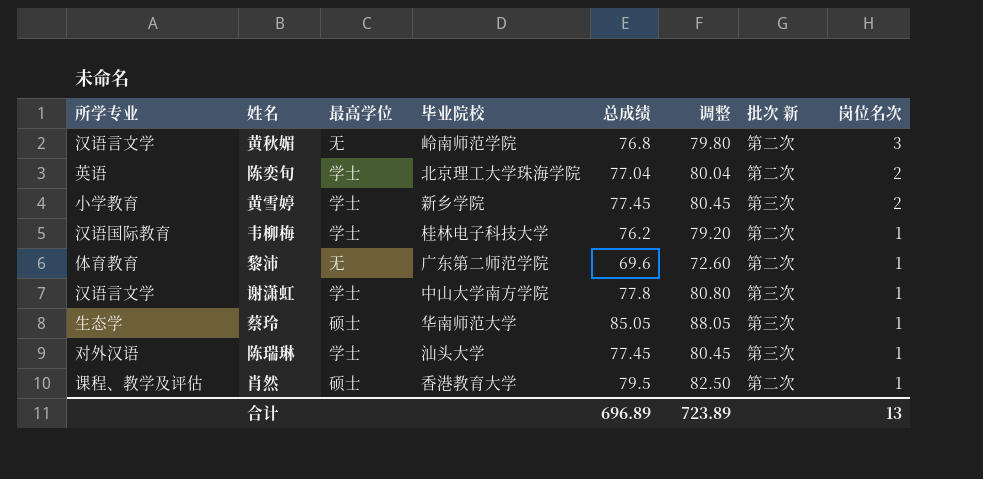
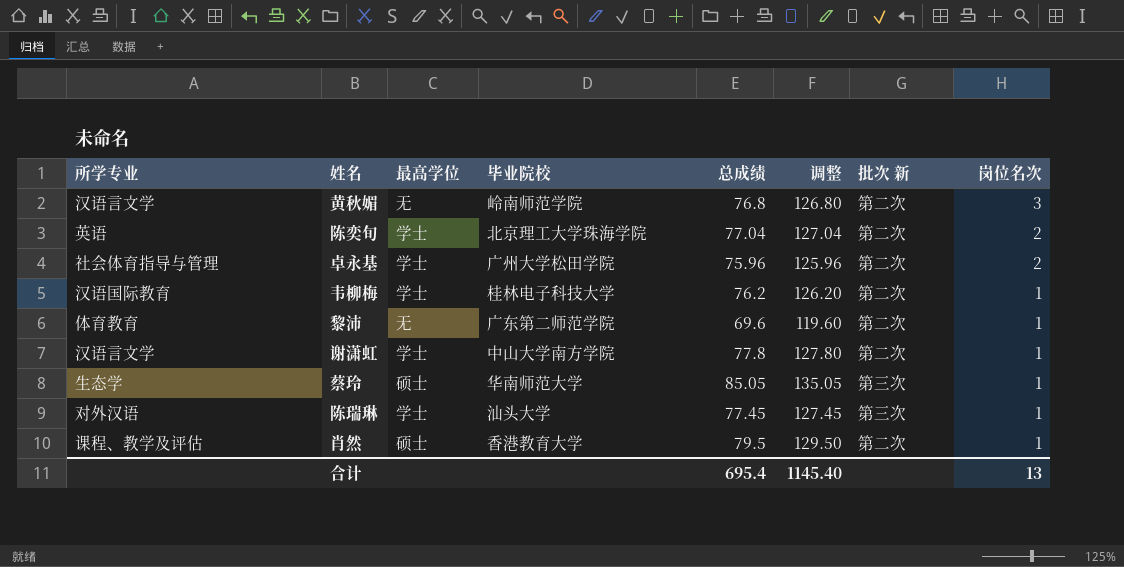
column 调整 | formula: [总成绩] + 3 -> [总成绩] + 50
row 黄雪婷: 小学教育 | 学士 | 新乡学院 | 77.45 | 80.45 | 第三次 | 2 -> none
row 卓永基: none -> 社会体育指导与管理 | 学士 | 广州大学松田学院 | 75.96 | 125.96 | 第二次 | 2
谢潇虹 | 批次 新: 第三次 -> 第二次
合计 | 总成绩: 696.89 -> 695.4
合计 | 调整: 723.89 -> 1145.40

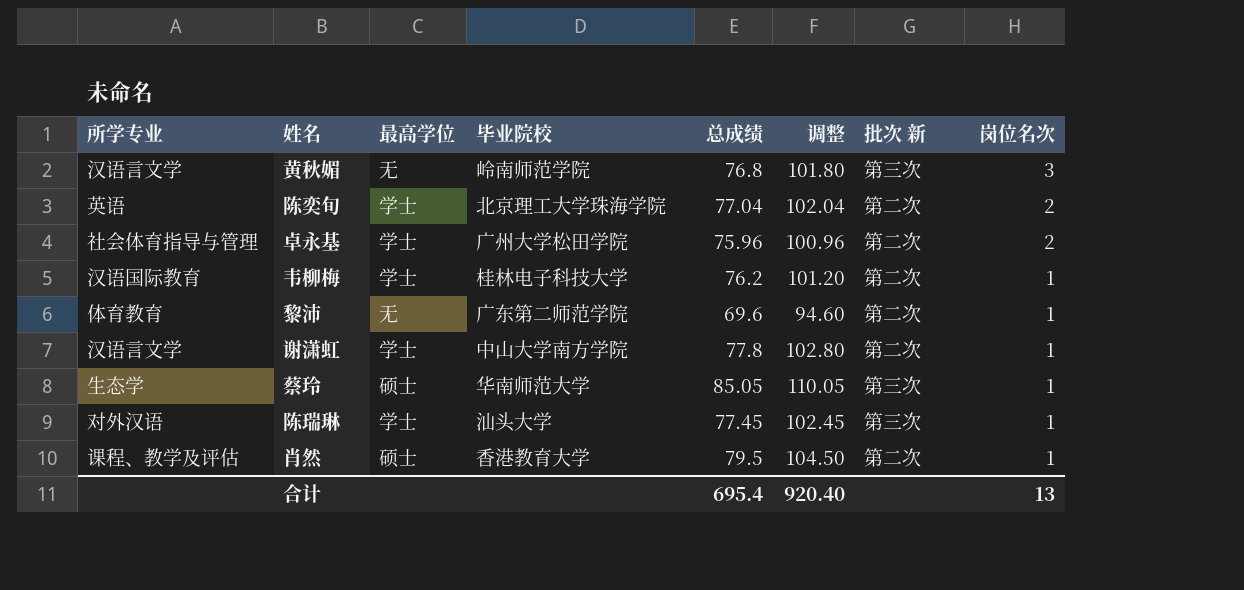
column 调整 | formula: [总成绩] + 50 -> [总成绩] + 25
黄秋媚 | 批次 新: 第二次 -> 第三次
合计 | 调整: 1145.40 -> 920.40

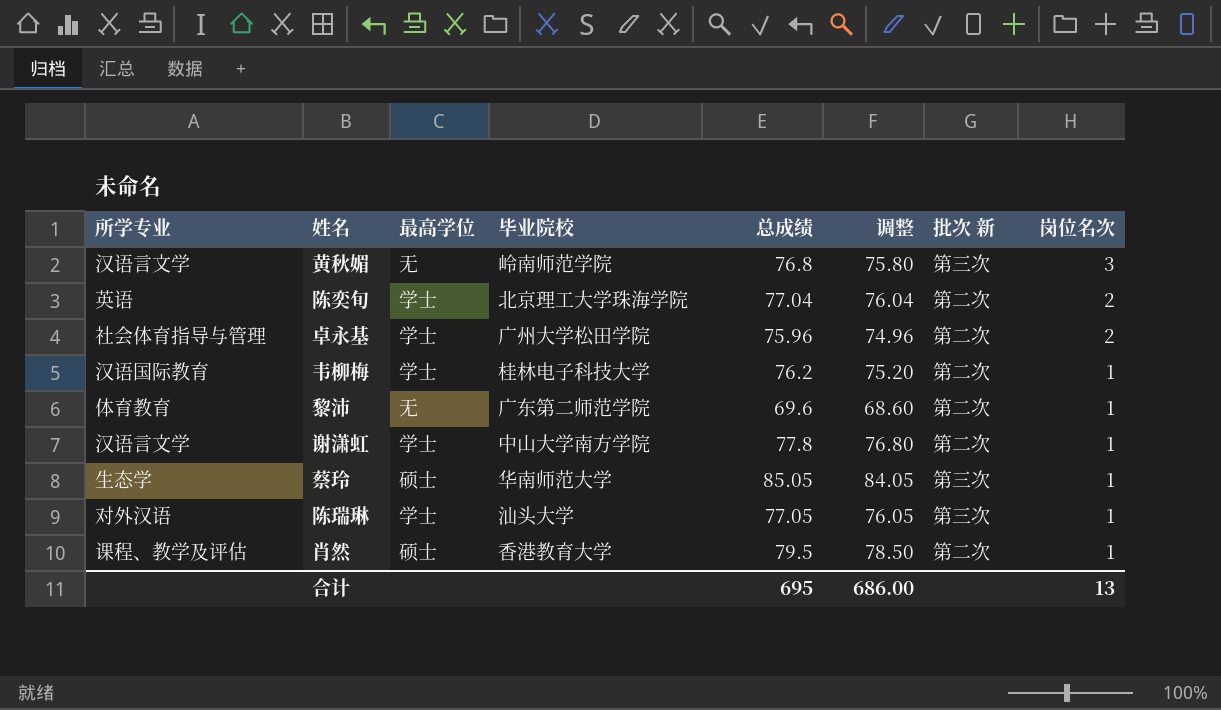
column 调整 | formula: [总成绩] + 25 -> [总成绩] - 1
陈瑞琳 | 总成绩: 77.45 -> 77.05
合计 | 总成绩: 695.4 -> 695
合计 | 调整: 920.40 -> 686.00

